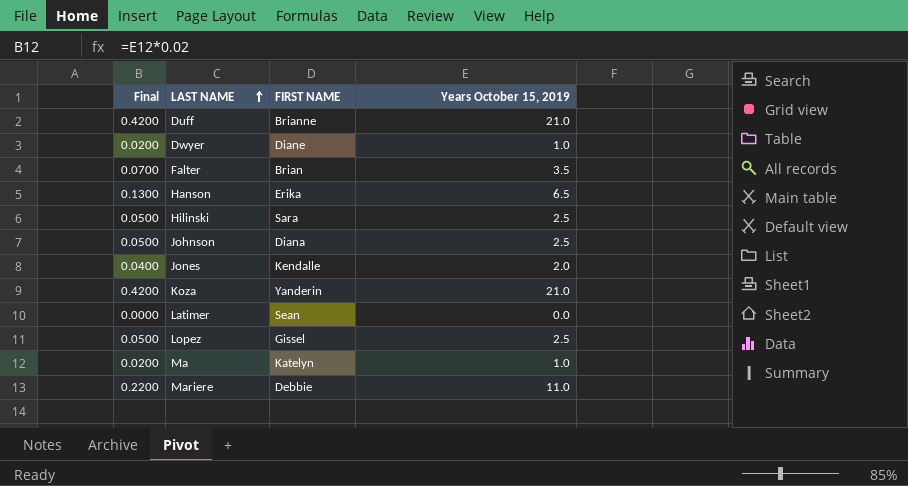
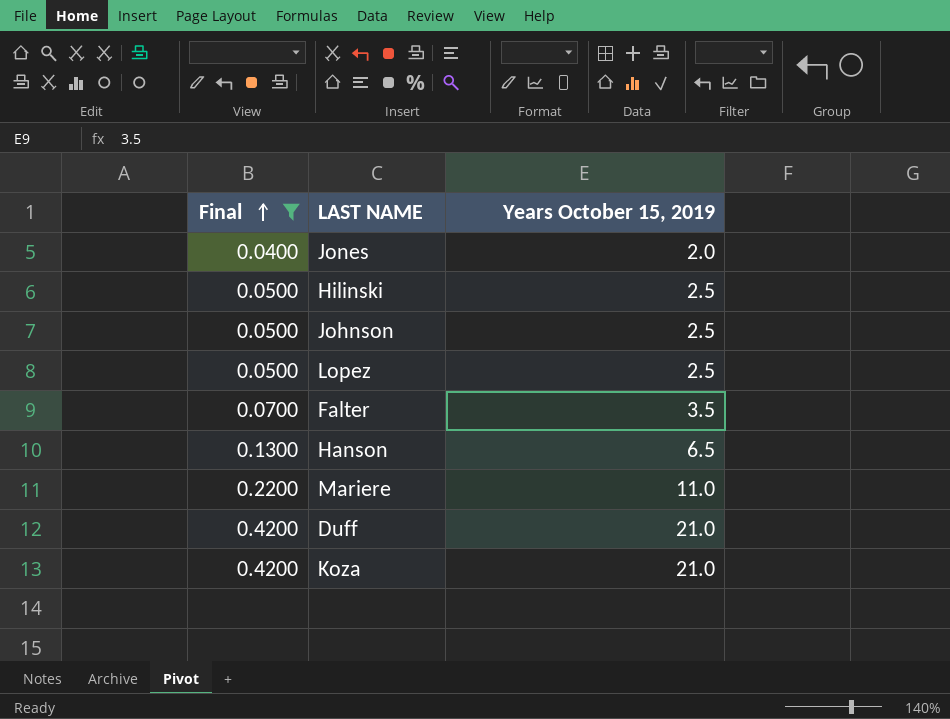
filter: none -> Final >= 0.0400
row order: LAST NAME ascending -> Final ascending
column FIRST NAME | position: 3 -> none

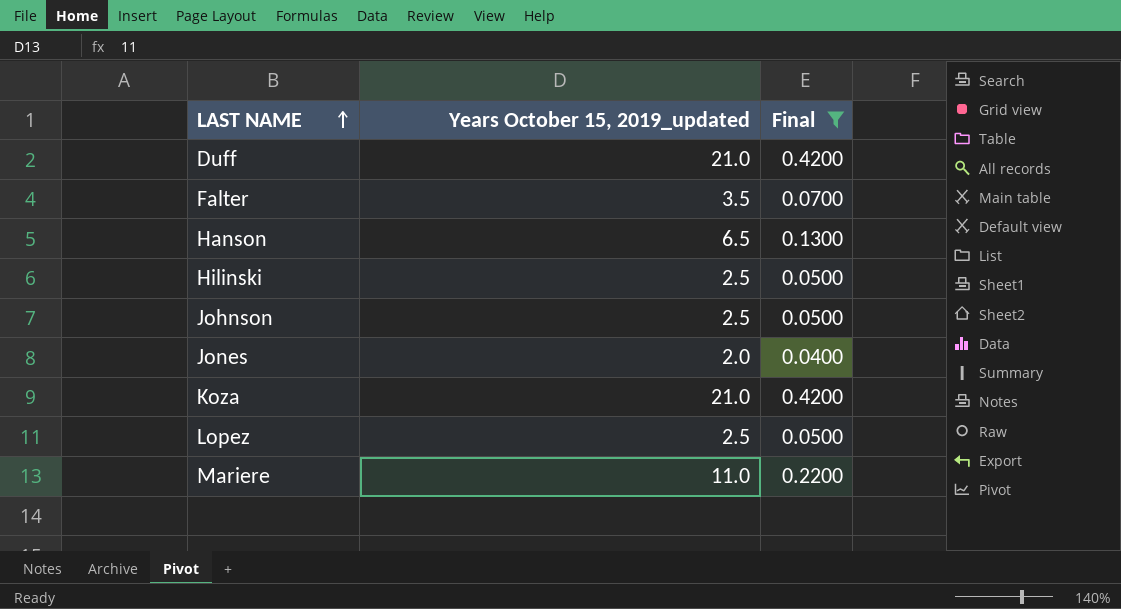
row order: Final ascending -> LAST NAME ascending
column name: Years October 15, 2019 -> Years October 15, 2019_updated
column Final | position: 1 -> 3

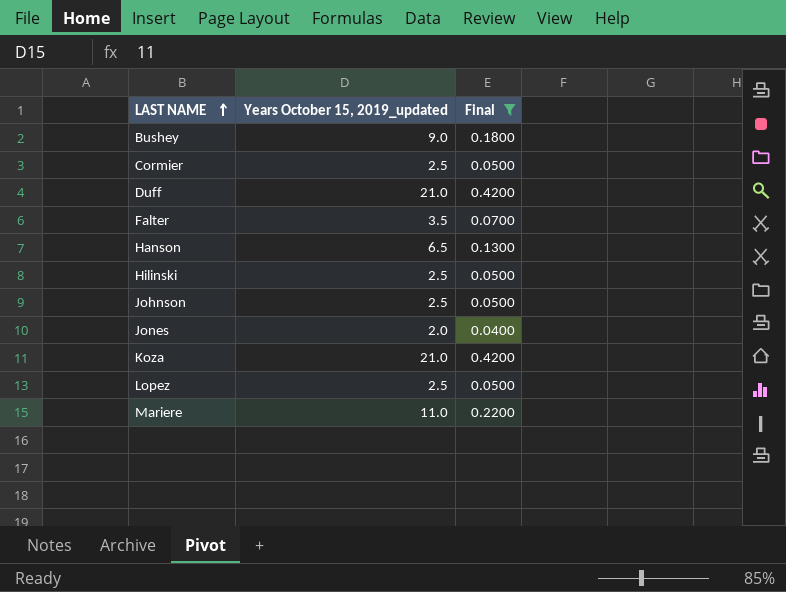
row Bushey: none -> 9.0 | 0.1800
row Cormier: none -> 2.5 | 0.0500

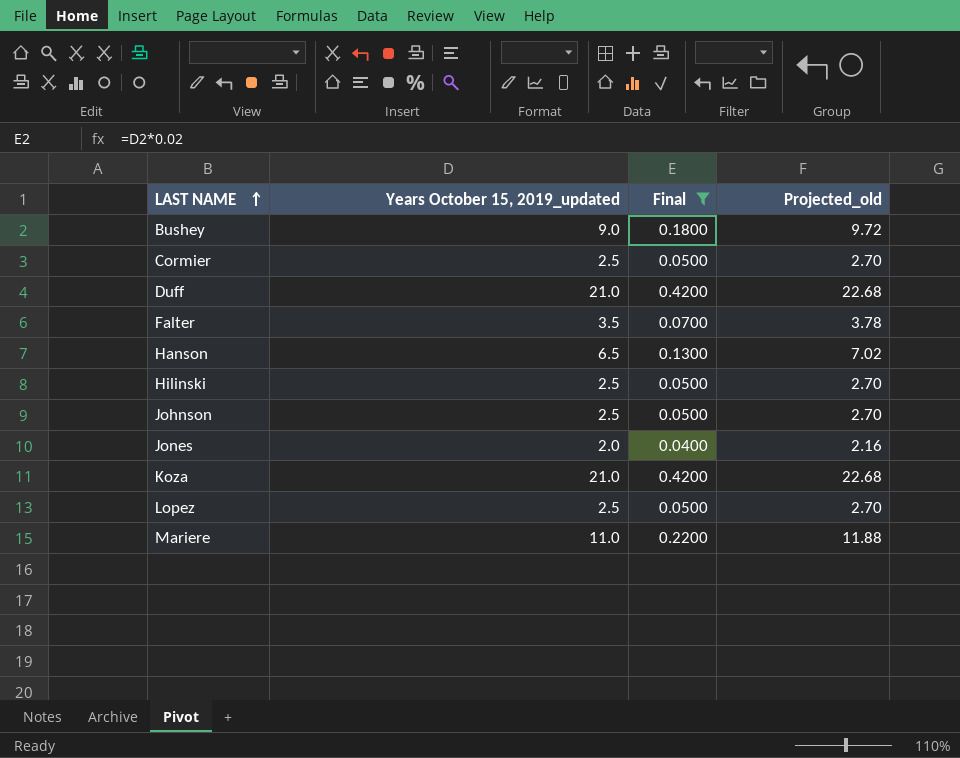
column Projected_old | formula: none -> [Years October 15, 2019_updated] * 1.08

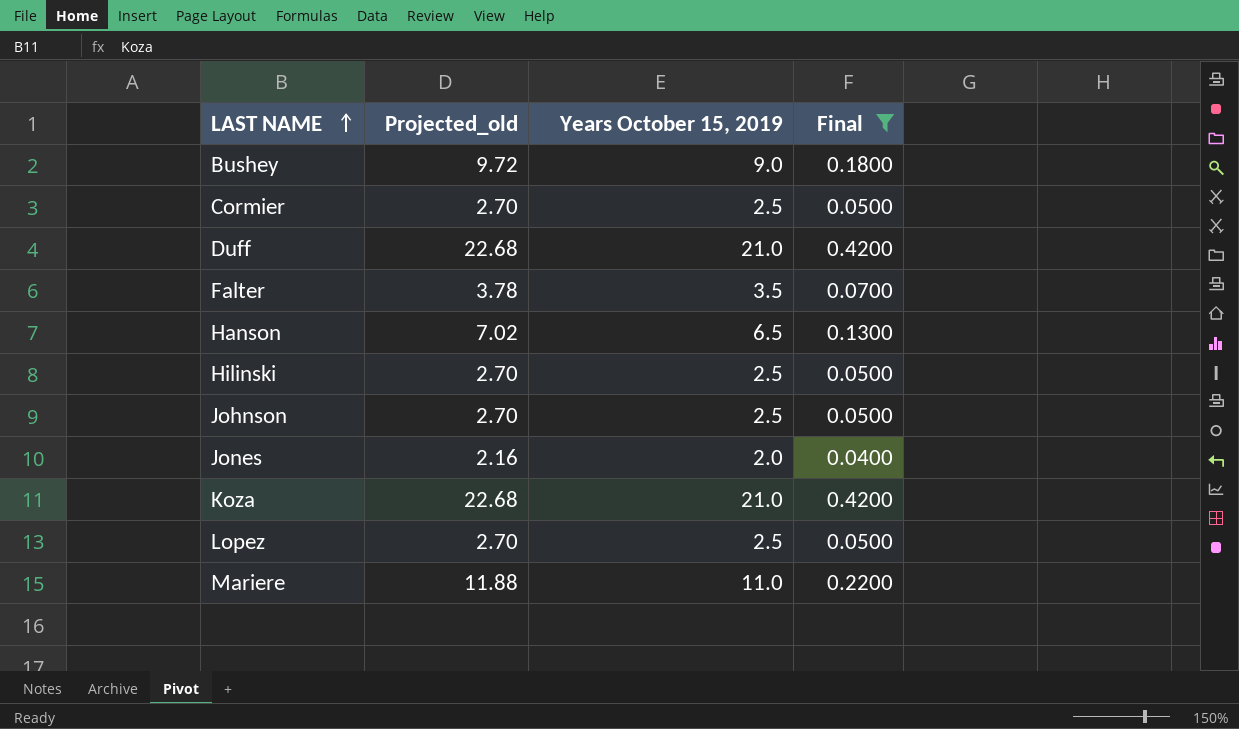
column Projected_old | position: 4 -> 2
column name: Years October 15, 2019_updated -> Years October 15, 2019

